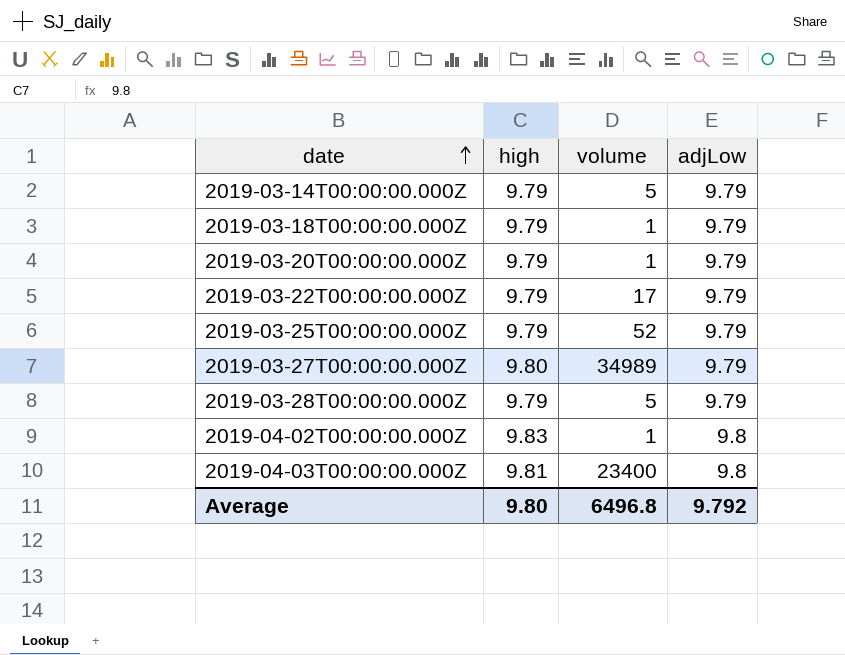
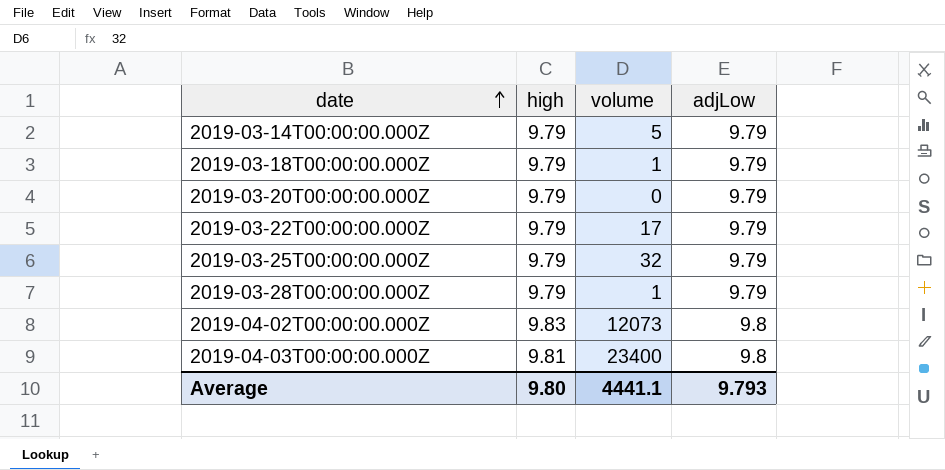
row 2019-03-27T00:00:00.000Z: 9.80 | 34989 | 9.79 -> none
2019-03-20T00:00:00.000Z | volume: 1 -> 0
2019-03-25T00:00:00.000Z | volume: 52 -> 32
2019-03-28T00:00:00.000Z | volume: 5 -> 1
2019-04-02T00:00:00.000Z | volume: 1 -> 12073
Average | volume: 6496.8 -> 4441.1
Average | adjLow: 9.792 -> 9.793

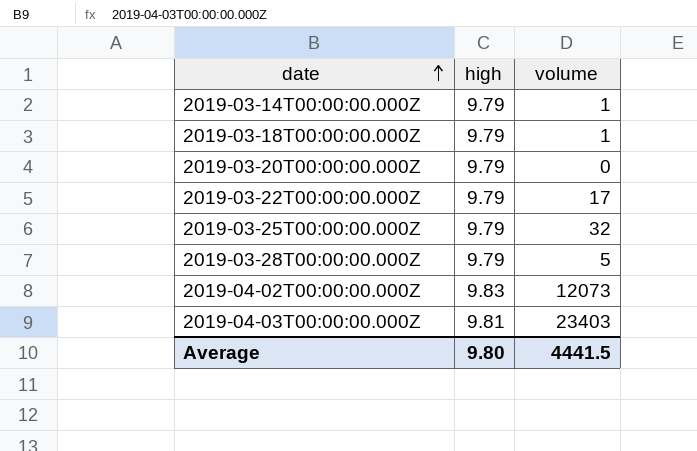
column adjLow | position: 4 -> none
2019-03-14T00:00:00.000Z | volume: 5 -> 1
2019-03-28T00:00:00.000Z | volume: 1 -> 5
2019-04-03T00:00:00.000Z | volume: 23400 -> 23403
Average | volume: 4441.1 -> 4441.5

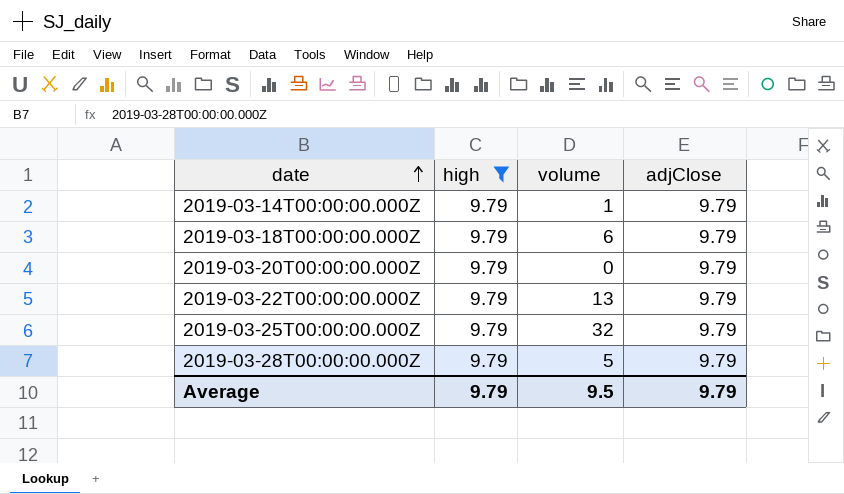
filter: none -> high = 9.79
column adjClose | position: none -> 4
2019-03-18T00:00:00.000Z | volume: 1 -> 6
2019-03-22T00:00:00.000Z | volume: 17 -> 13
Average | high: 9.80 -> 9.79
Average | volume: 4441.5 -> 9.5

